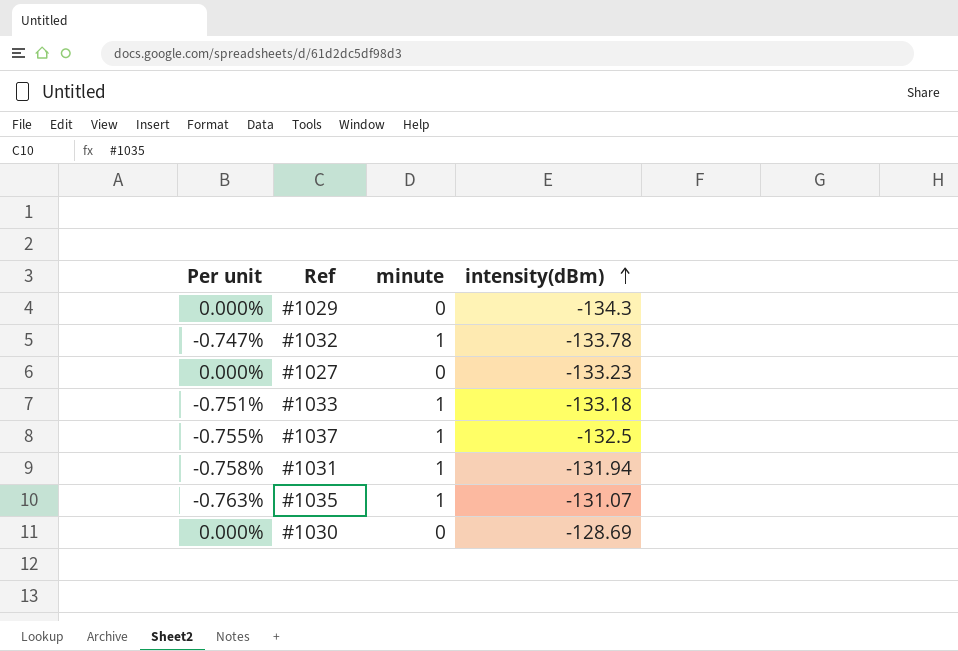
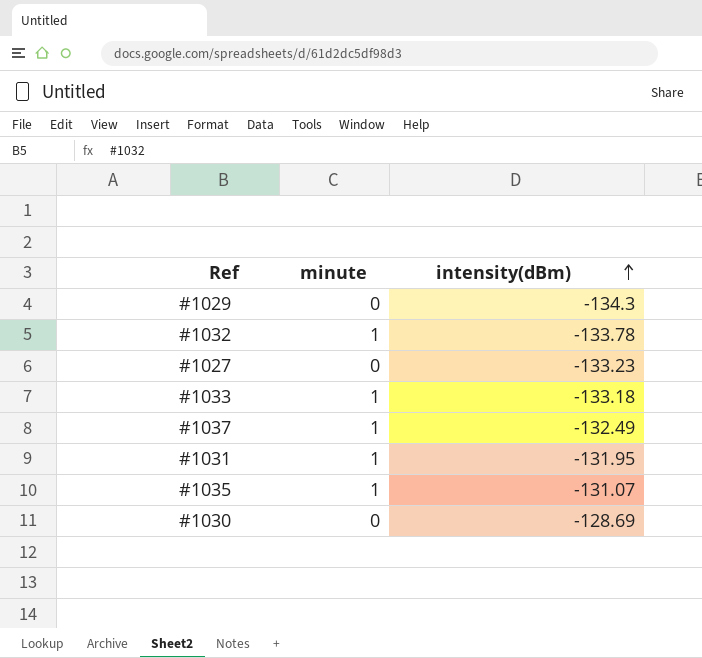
column Per unit | formula: [minute] / [intensity(dBm)] -> none
#1037 | intensity(dBm): -132.5 -> -132.49
#1031 | intensity(dBm): -131.94 -> -131.95

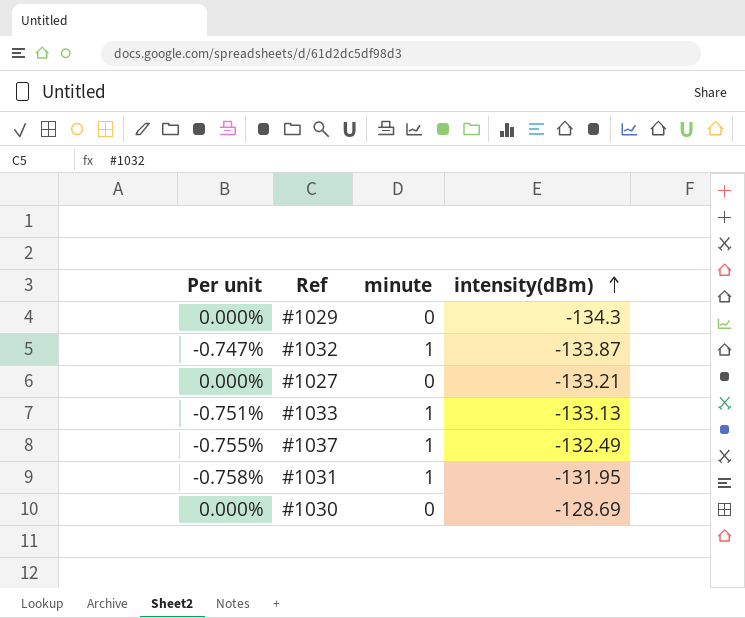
column Per unit | formula: none -> [minute] / [intensity(dBm)]
row #1035: 1 | -131.07 -> none
#1032 | intensity(dBm): -133.78 -> -133.87
#1027 | intensity(dBm): -133.23 -> -133.21
#1033 | intensity(dBm): -133.18 -> -133.13

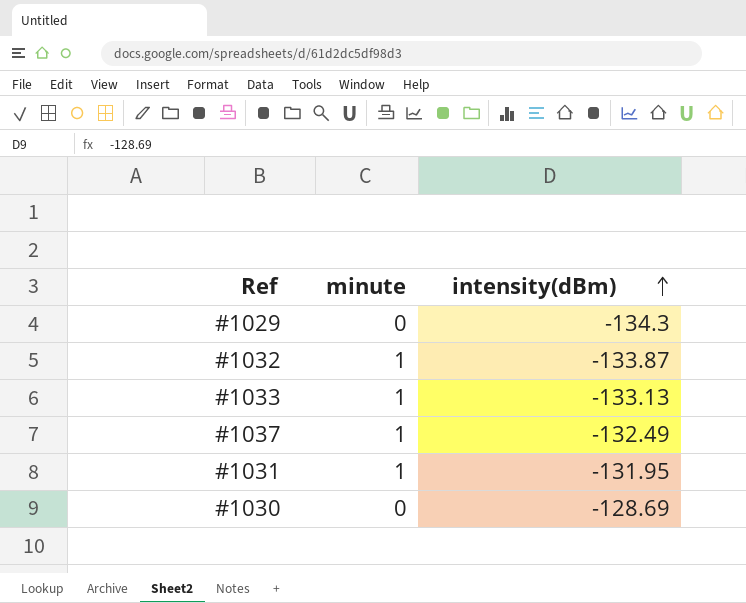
column Per unit | formula: [minute] / [intensity(dBm)] -> none
row #1027: 0.000% | 0 | -133.21 -> none

